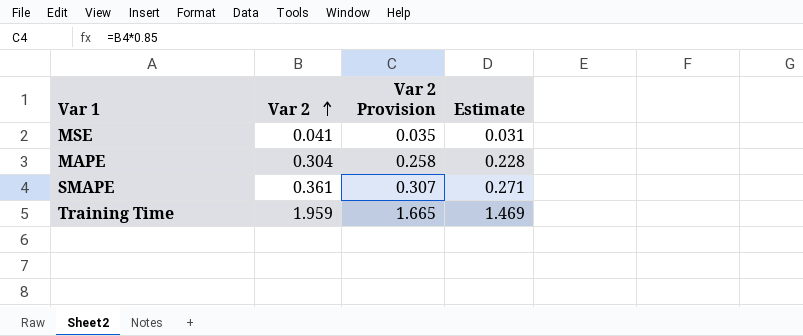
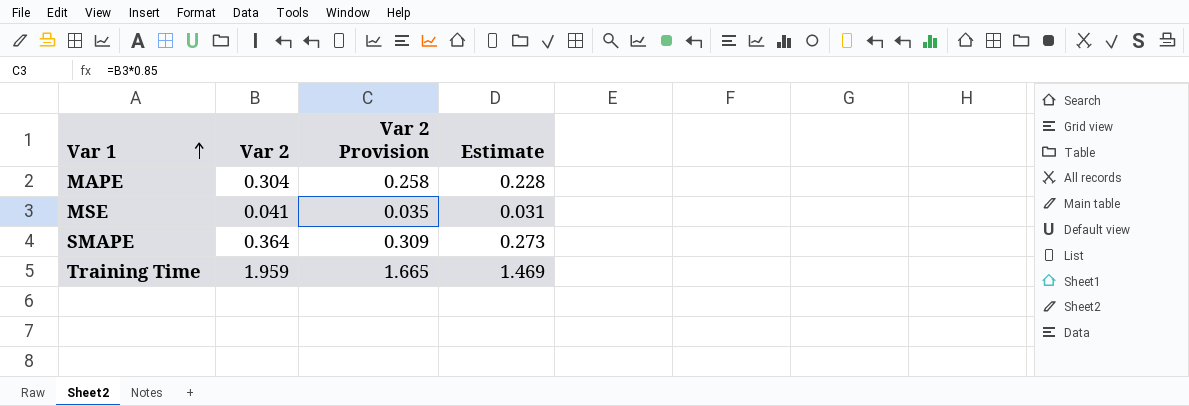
row order: Var 2 ascending -> Var 1 ascending
SMAPE | Var 2: 0.361 -> 0.364
SMAPE | Var 2 Provision: 0.307 -> 0.309
SMAPE | Estimate: 0.271 -> 0.273

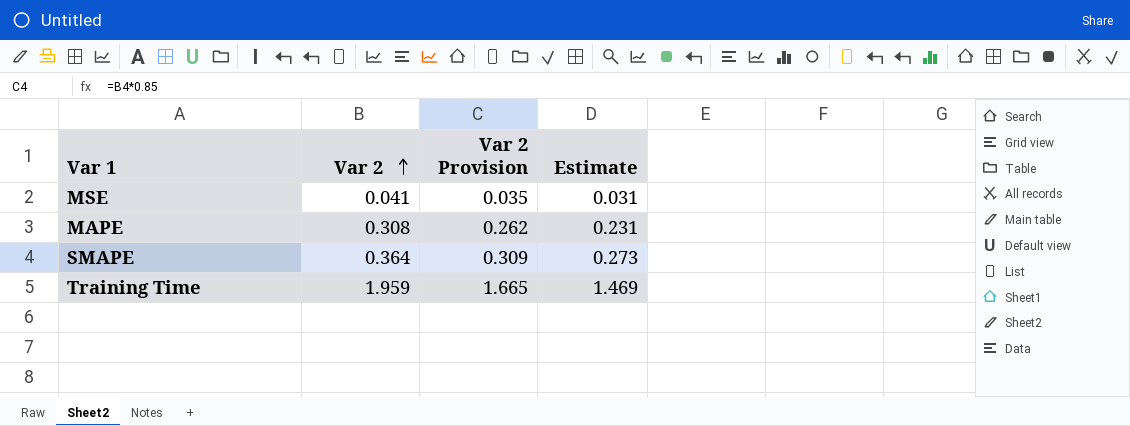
row order: Var 1 ascending -> Var 2 ascending
MAPE | Var 2: 0.304 -> 0.308
MAPE | Var 2 Provision: 0.258 -> 0.262
MAPE | Estimate: 0.228 -> 0.231

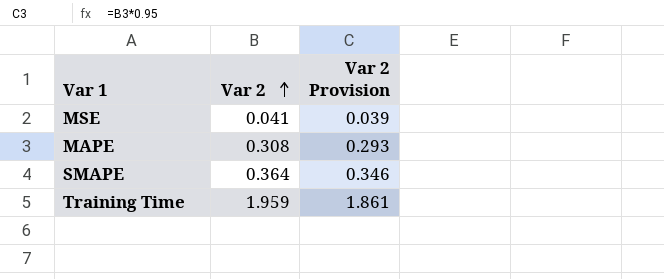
column Estimate | formula: [Var 2] * 0.75 -> none
column Var 2 Provision | formula: [Var 2] * 0.85 -> [Var 2] * 0.95

